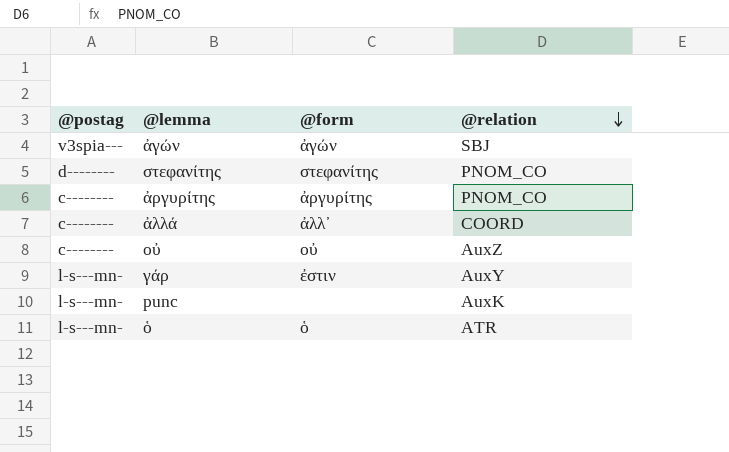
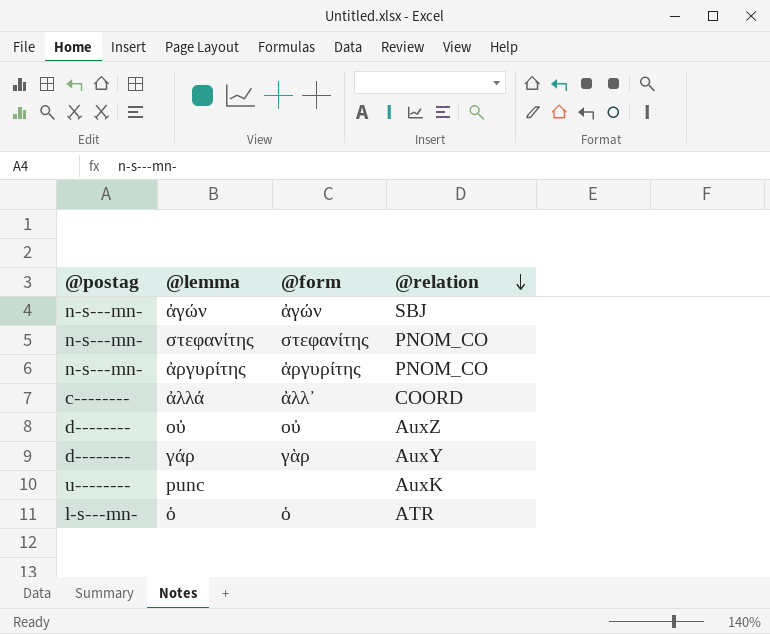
ἀγών | @postag: v3spia--- -> n-s---mn-
στεφανίτης | @postag: d-------- -> n-s---mn-
ἀργυρίτης | @postag: c-------- -> n-s---mn-
οὐ | @postag: c-------- -> d--------
γάρ | @postag: l-s---mn- -> d--------
γάρ | @form: ἐστιν -> γὰρ
punc | @postag: l-s---mn- -> u--------

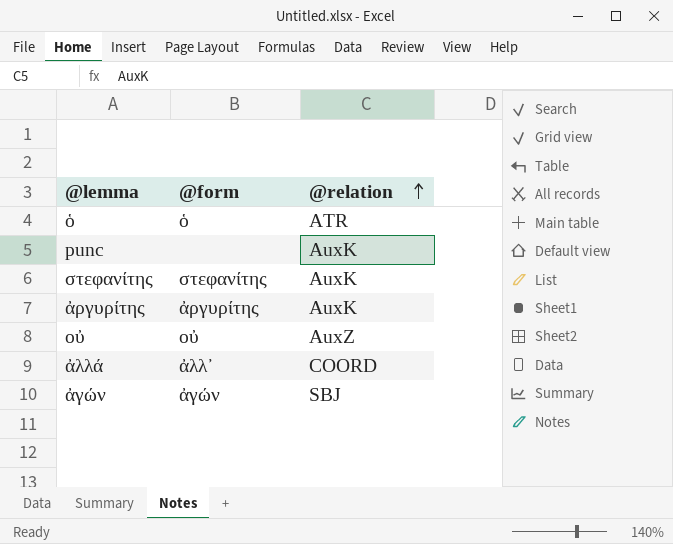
row order: @relation descending -> @relation ascending
column @postag | position: 1 -> none
row γάρ: d-------- | γὰρ | AuxY -> none
στεφανίτης | @relation: PNOM_CO -> AuxK
ἀργυρίτης | @relation: PNOM_CO -> AuxK

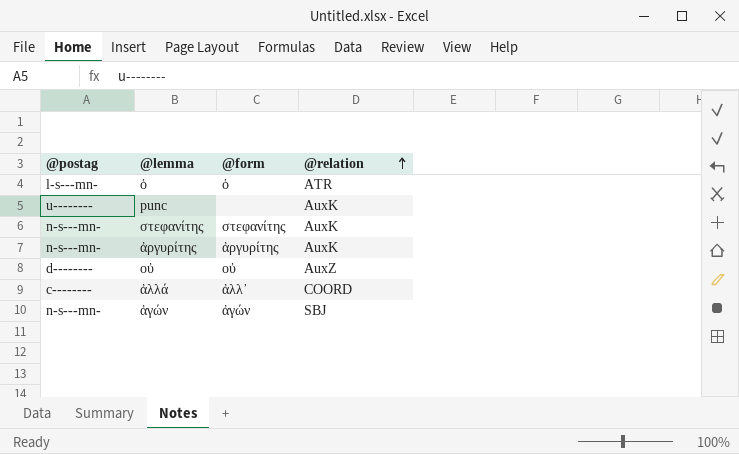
column @postag | position: none -> 1

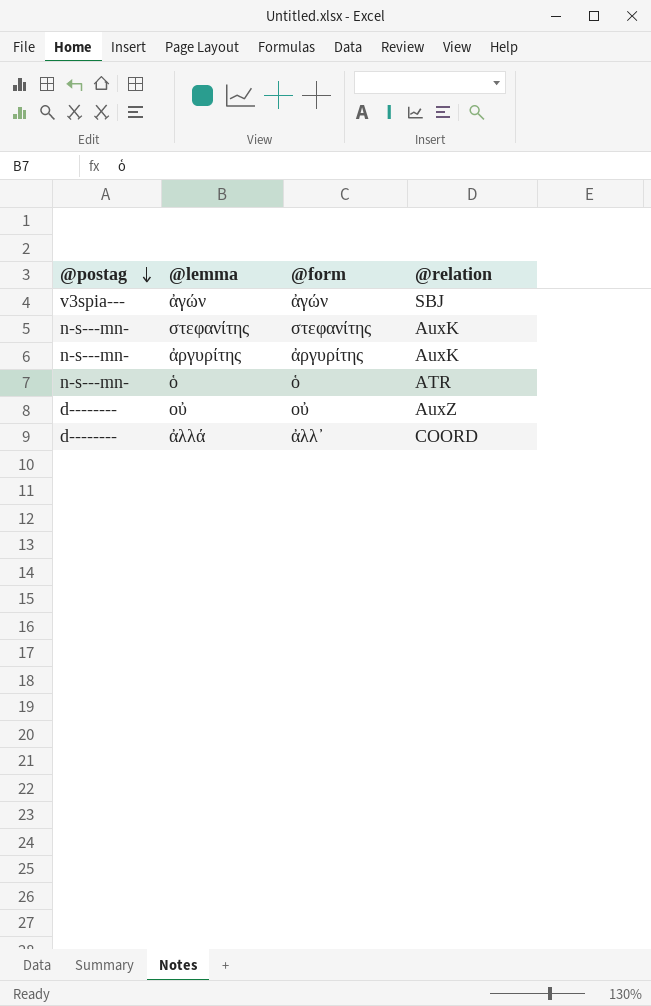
row order: @relation ascending -> @postag descending
row punc: u-------- | none | AuxK -> none
ἀγών | @postag: n-s---mn- -> v3spia---
ὁ | @postag: l-s---mn- -> n-s---mn-
ἀλλά | @postag: c-------- -> d--------

